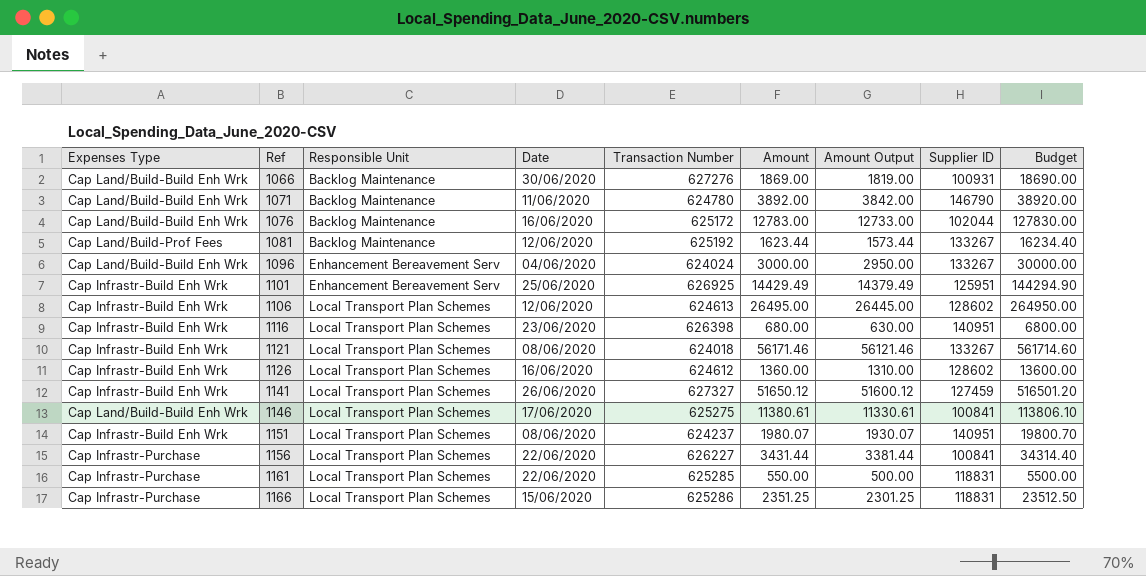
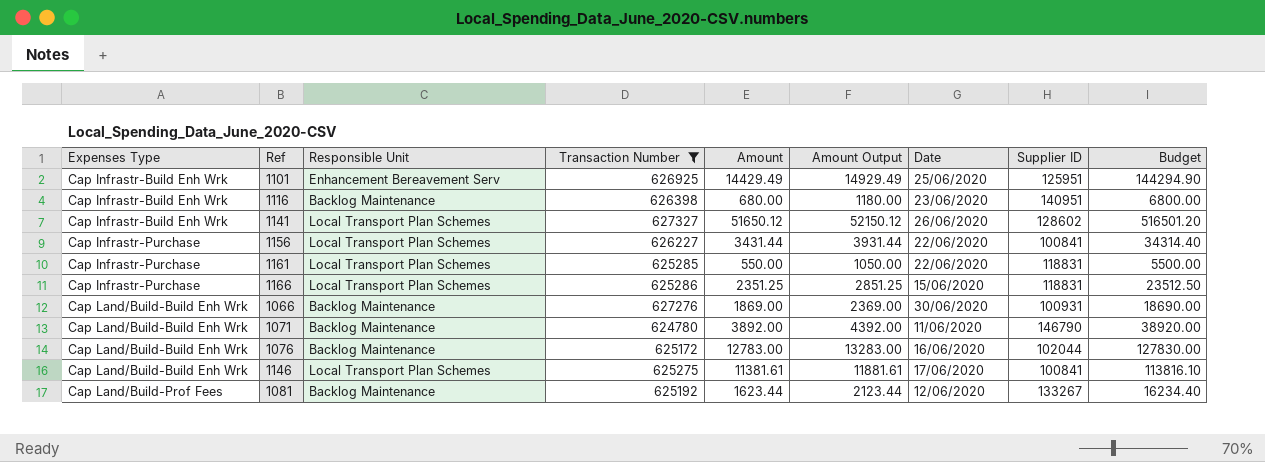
filter: none -> Transaction Number >= 624780
row order: Ref ascending -> Expenses Type ascending
column Amount Output | formula: [Amount] - 50 -> [Amount] + 500
column Date | position: 4 -> 7
1116 | Responsible Unit: Local Transport Plan Schemes -> Backlog Maintenance
1141 | Supplier ID: 127459 -> 128602
1146 | Amount: 11380.61 -> 11381.61
1146 | Budget: 113806.10 -> 113816.10

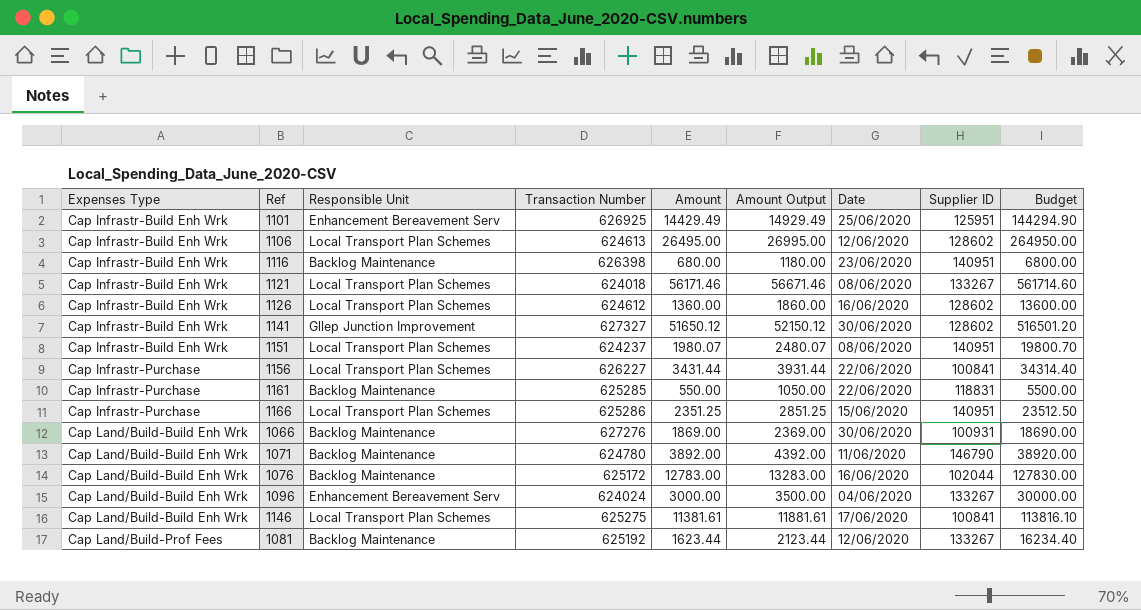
filter: Transaction Number >= 624780 -> none
1141 | Responsible Unit: Local Transport Plan Schemes -> Gllep Junction Improvement
1141 | Date: 26/06/2020 -> 30/06/2020
1161 | Responsible Unit: Local Transport Plan Schemes -> Backlog Maintenance
1166 | Supplier ID: 118831 -> 140951

